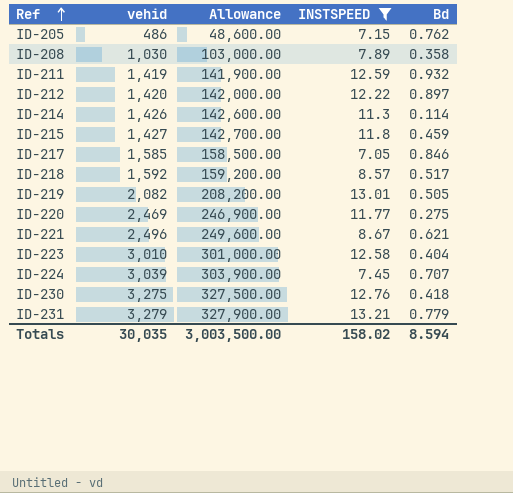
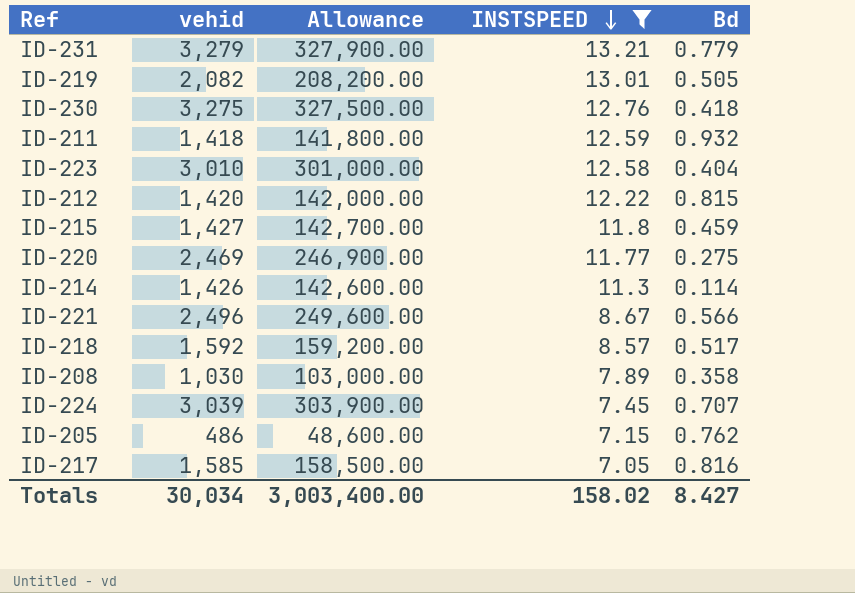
row order: Ref ascending -> INSTSPEED descending
ID-211 | vehid: 1,419 -> 1,418
ID-211 | Allowance: 141,900.00 -> 141,800.00
ID-212 | Bd: 0.897 -> 0.815
ID-221 | Bd: 0.621 -> 0.566
ID-217 | Bd: 0.846 -> 0.816
Totals | vehid: 30,035 -> 30,034
Totals | Allowance: 3,003,500.00 -> 3,003,400.00
Totals | Bd: 8.594 -> 8.427

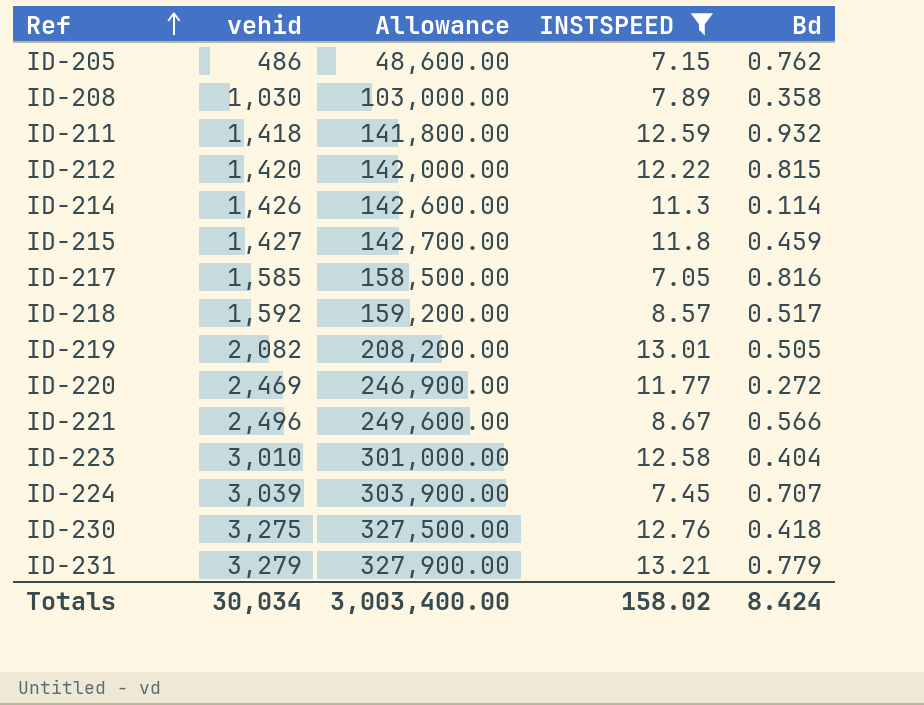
row order: INSTSPEED descending -> Ref ascending
ID-220 | Bd: 0.275 -> 0.272
Totals | Bd: 8.427 -> 8.424

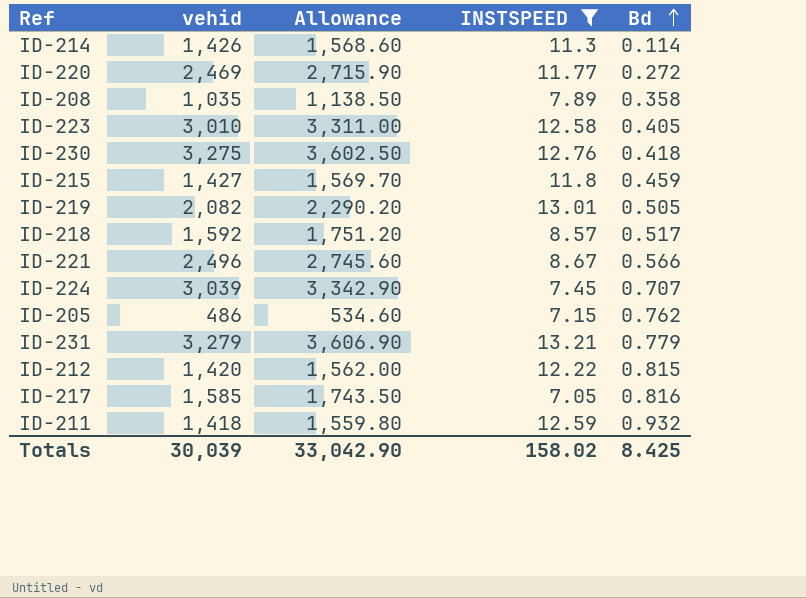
row order: Ref ascending -> Bd ascending
column Allowance | formula: [vehid] * 100 -> [vehid] * 1.1
ID-208 | vehid: 1,030 -> 1,035
ID-223 | Bd: 0.404 -> 0.405
Totals | vehid: 30,034 -> 30,039
Totals | Allowance: 3,003,400.00 -> 33,042.90
Totals | Bd: 8.424 -> 8.425

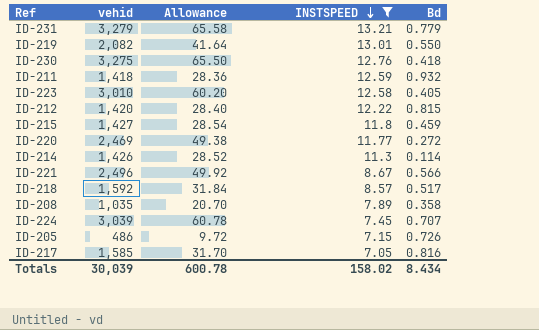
row order: Bd ascending -> INSTSPEED descending
column Allowance | formula: [vehid] * 1.1 -> [vehid] * 0.02
ID-219 | Bd: 0.505 -> 0.550
ID-205 | Bd: 0.762 -> 0.726
Totals | Allowance: 33,042.90 -> 600.78
Totals | Bd: 8.425 -> 8.434

